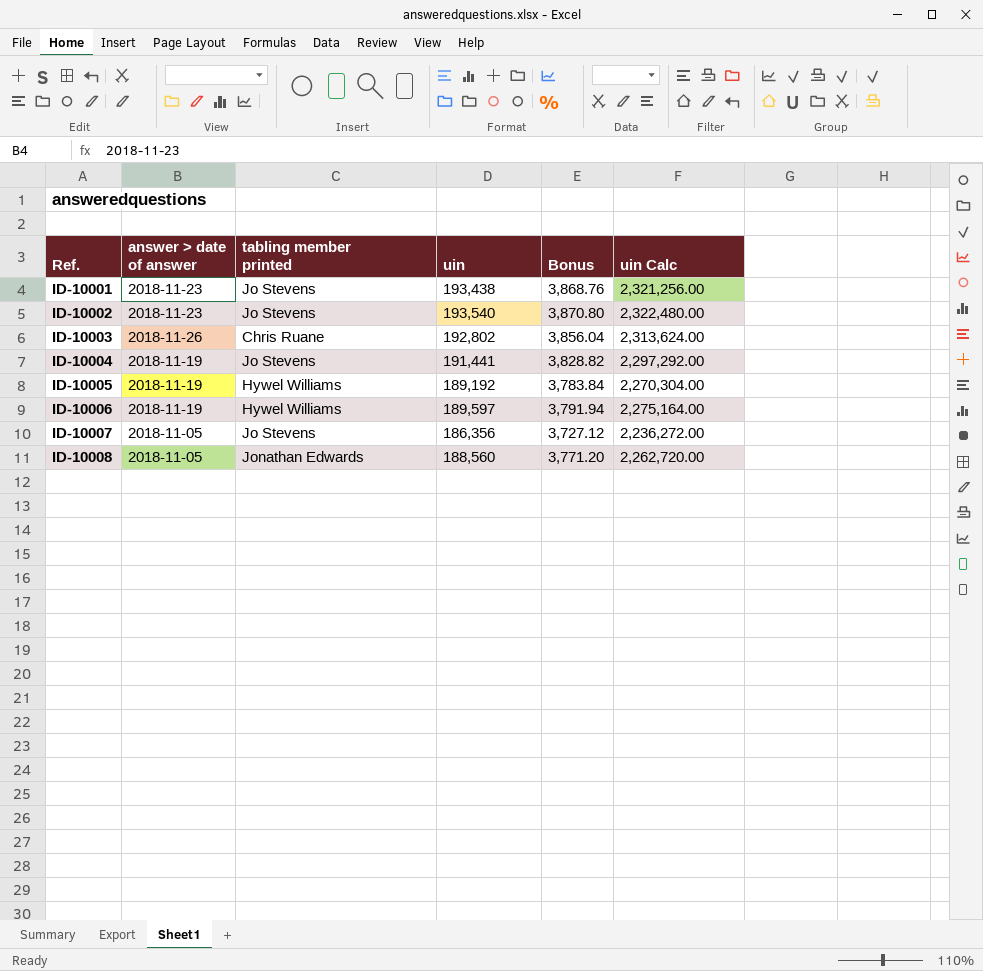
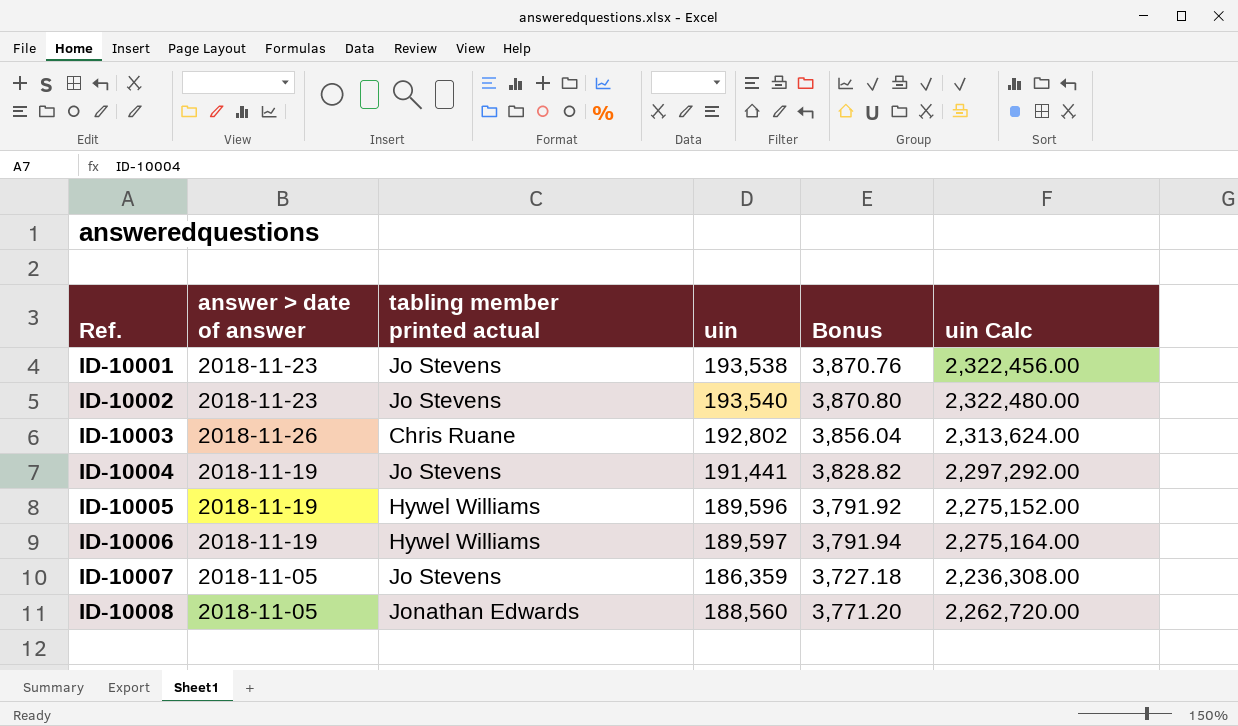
column name: tabling member printed -> tabling member printed actual
ID-10001 | uin: 193,438 -> 193,538
ID-10001 | Bonus: 3,868.76 -> 3,870.76
ID-10001 | uin Calc: 2,321,256.00 -> 2,322,456.00
ID-10005 | uin: 189,192 -> 189,596
ID-10005 | Bonus: 3,783.84 -> 3,791.92
ID-10005 | uin Calc: 2,270,304.00 -> 2,275,152.00
ID-10007 | uin: 186,356 -> 186,359
ID-10007 | Bonus: 3,727.12 -> 3,727.18
ID-10007 | uin Calc: 2,236,272.00 -> 2,236,308.00

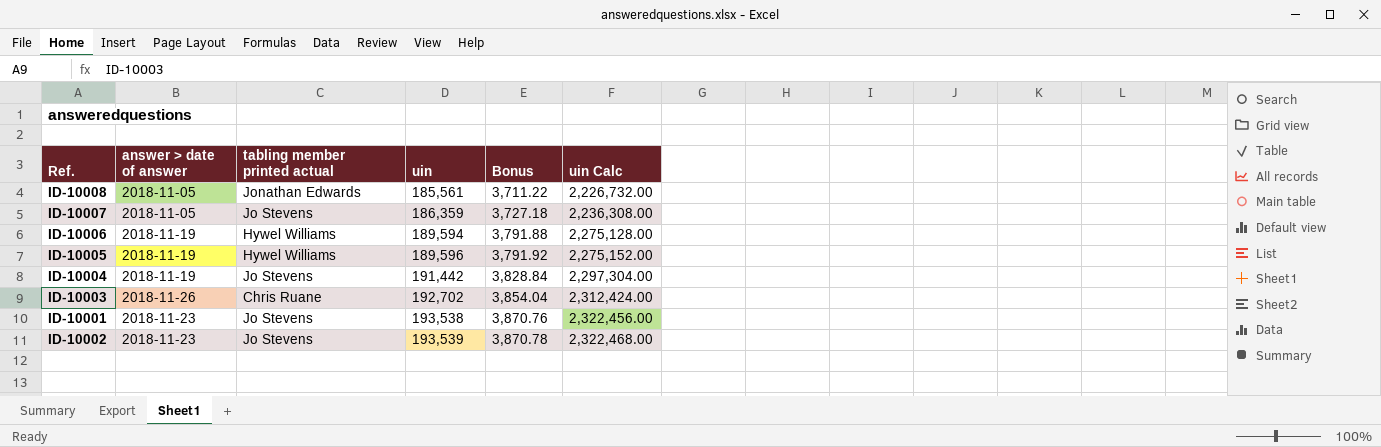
row order: Ref. ascending -> uin ascending
ID-10008 | uin: 188,560 -> 185,561
ID-10008 | Bonus: 3,771.20 -> 3,711.22
ID-10008 | uin Calc: 2,262,720.00 -> 2,226,732.00
ID-10006 | uin: 189,597 -> 189,594
ID-10006 | Bonus: 3,791.94 -> 3,791.88
ID-10006 | uin Calc: 2,275,164.00 -> 2,275,128.00
ID-10004 | uin: 191,441 -> 191,442
ID-10004 | Bonus: 3,828.82 -> 3,828.84
ID-10004 | uin Calc: 2,297,292.00 -> 2,297,304.00
ID-10003 | uin: 192,802 -> 192,702
ID-10003 | Bonus: 3,856.04 -> 3,854.04
ID-10003 | uin Calc: 2,313,624.00 -> 2,312,424.00
ID-10002 | uin: 193,540 -> 193,539
ID-10002 | Bonus: 3,870.80 -> 3,870.78
ID-10002 | uin Calc: 2,322,480.00 -> 2,322,468.00

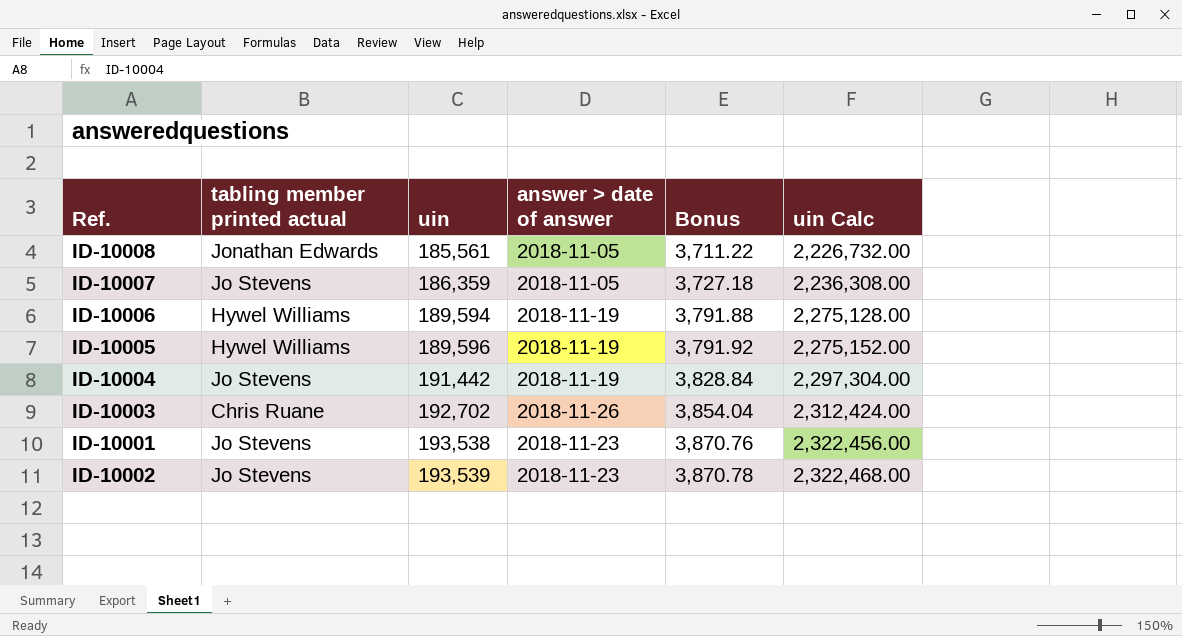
column answer > date of answer | position: 2 -> 4

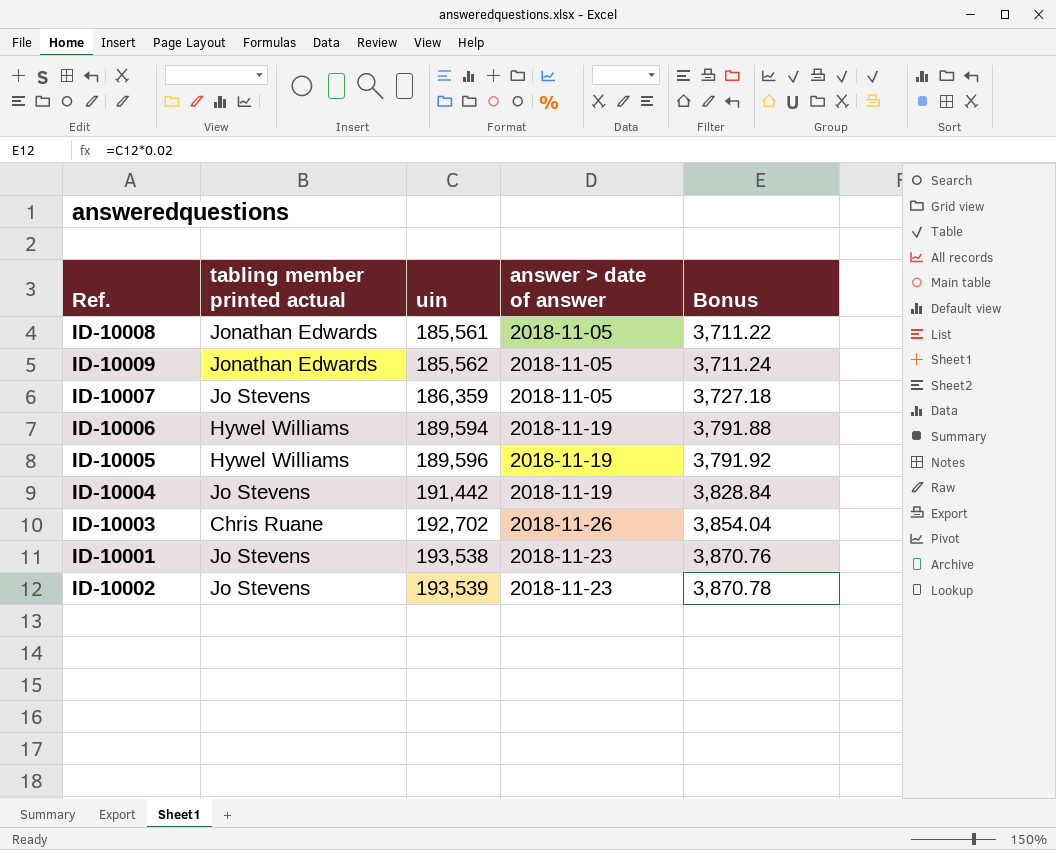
column uin Calc | formula: [uin] * 12 -> none
row ID-10009: none -> Jonathan Edwards | 185,562 | 2018-11-05 | 3,711.24

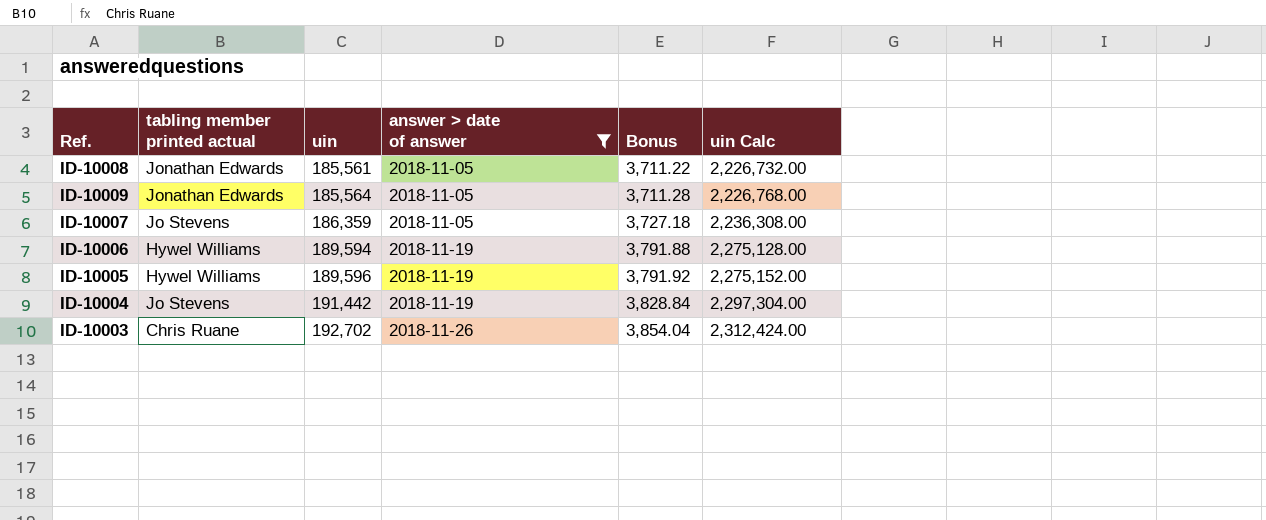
filter: none -> answer > date of answer != 2018-11-23
column uin Calc | formula: none -> [uin] * 12
ID-10009 | uin: 185,562 -> 185,564
ID-10009 | Bonus: 3,711.24 -> 3,711.28

